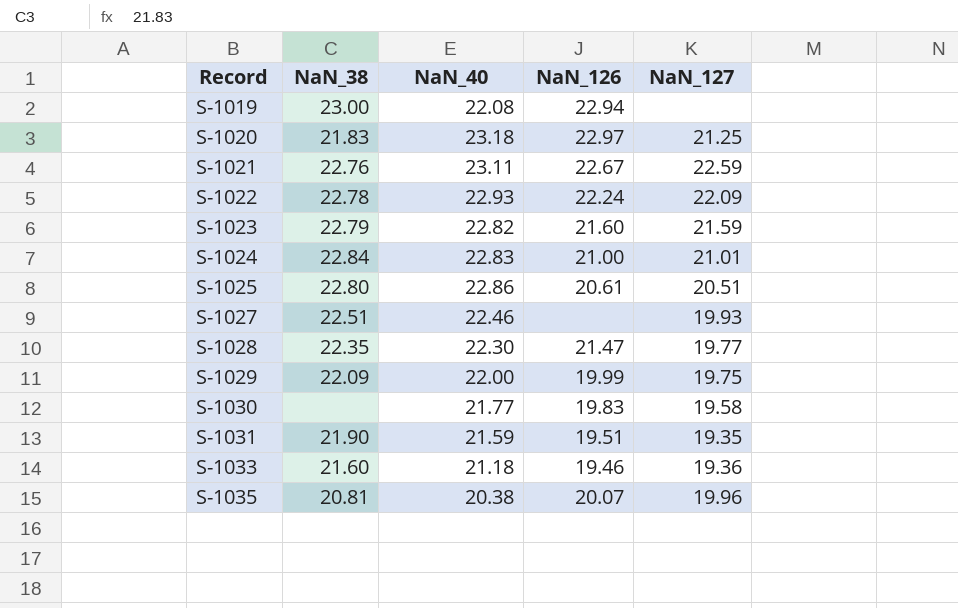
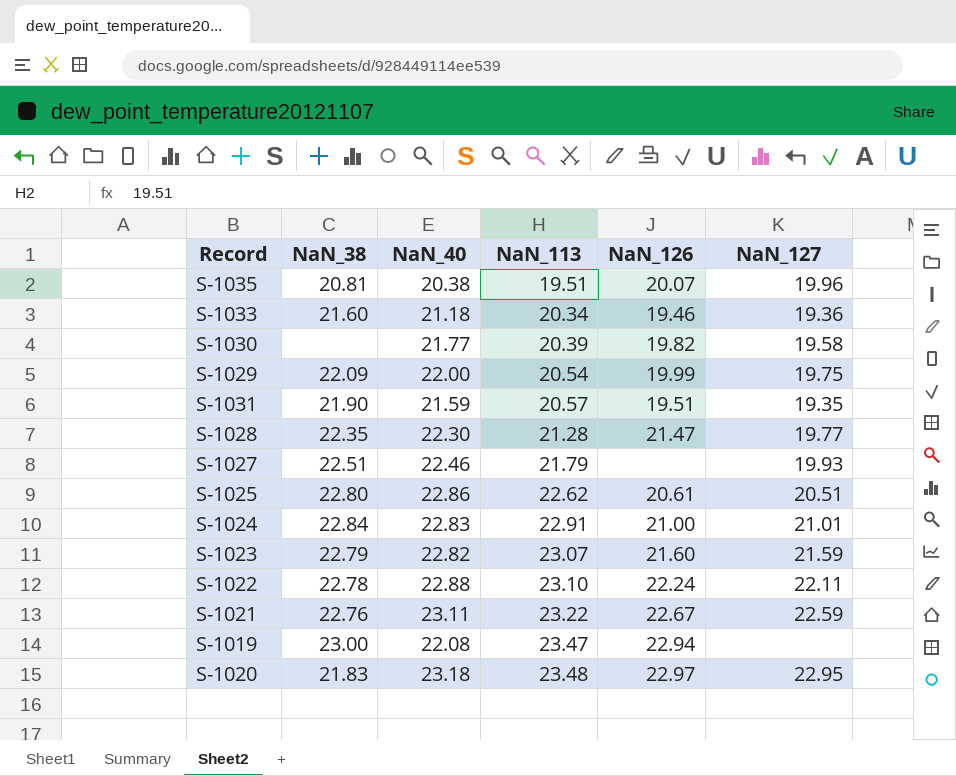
row order: Record ascending -> NaN_113 ascending
column NaN_113 | position: none -> 4
S-1030 | NaN_126: 19.83 -> 19.82
S-1022 | NaN_40: 22.93 -> 22.88
S-1022 | NaN_127: 22.09 -> 22.11
S-1020 | NaN_127: 21.25 -> 22.95

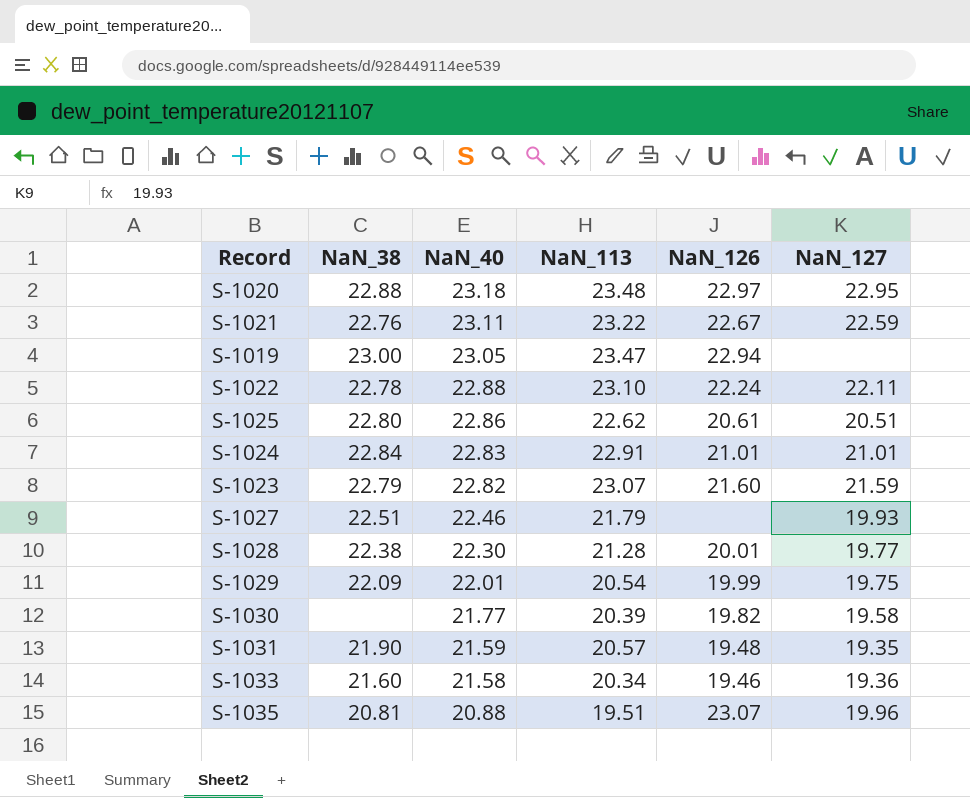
row order: NaN_113 ascending -> NaN_40 descending
S-1020 | NaN_38: 21.83 -> 22.88
S-1019 | NaN_40: 22.08 -> 23.05
S-1024 | NaN_126: 21.00 -> 21.01
S-1028 | NaN_38: 22.35 -> 22.38
S-1028 | NaN_126: 21.47 -> 20.01
S-1029 | NaN_40: 22.00 -> 22.01
S-1031 | NaN_126: 19.51 -> 19.48
S-1033 | NaN_40: 21.18 -> 21.58
S-1035 | NaN_40: 20.38 -> 20.88
S-1035 | NaN_126: 20.07 -> 23.07

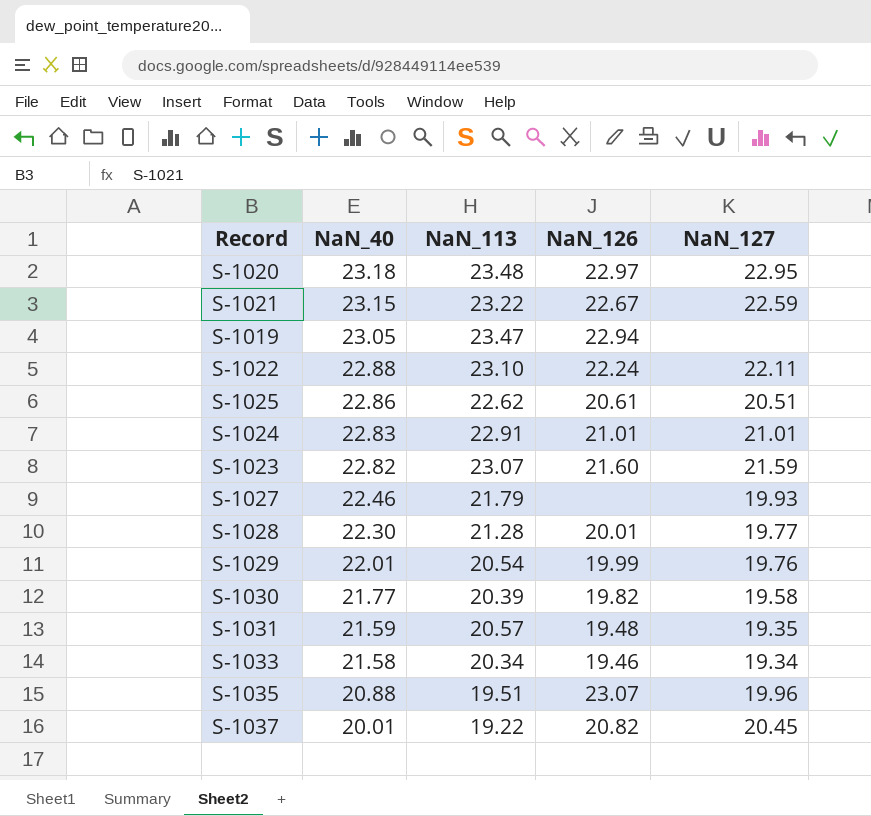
column NaN_38 | position: 2 -> none
S-1021 | NaN_40: 23.11 -> 23.15
S-1029 | NaN_127: 19.75 -> 19.76
S-1033 | NaN_127: 19.36 -> 19.34
row S-1037: none -> 20.01 | 19.22 | 20.82 | 20.45

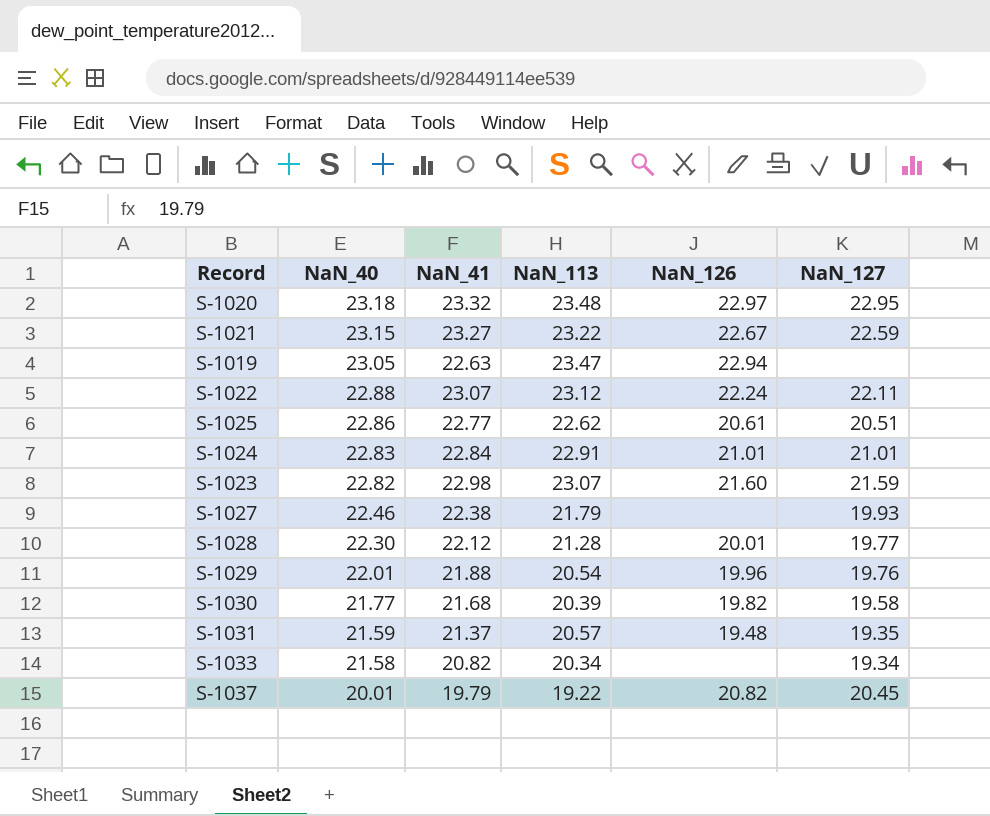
column NaN_41 | position: none -> 3
row S-1035: 20.88 | 19.51 | 23.07 | 19.96 -> none
S-1022 | NaN_113: 23.10 -> 23.12
S-1029 | NaN_126: 19.99 -> 19.96
S-1033 | NaN_126: 19.46 -> none

